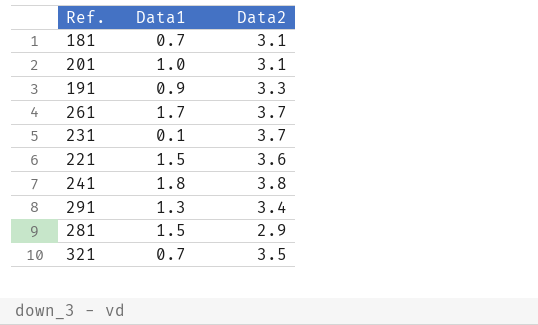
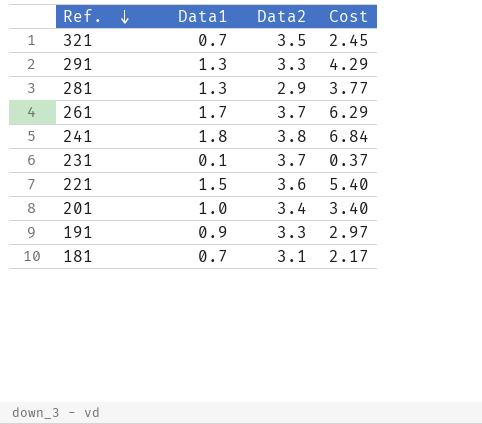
row order: none -> Ref. descending
column Cost | formula: none -> [Data1] * [Data2]
291 | Data2: 3.4 -> 3.3
281 | Data1: 1.5 -> 1.3
201 | Data2: 3.1 -> 3.4

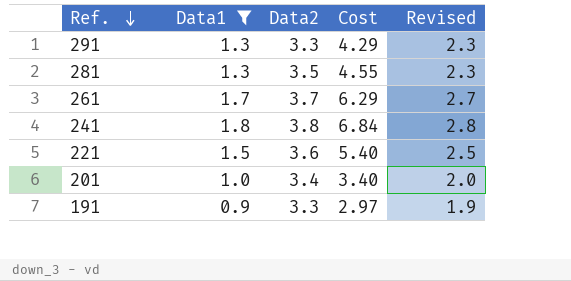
filter: none -> Data1 >= 0.9
column Revised | formula: none -> [Data1] + 1
281 | Data2: 2.9 -> 3.5
281 | Cost: 3.77 -> 4.55

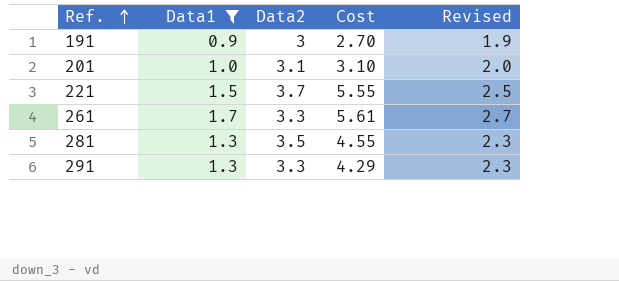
row order: Ref. descending -> Ref. ascending
row 241: 1.8 | 3.8 | 6.84 | 2.8 -> none
191 | Data2: 3.3 -> 3
191 | Cost: 2.97 -> 2.70
201 | Data2: 3.4 -> 3.1
201 | Cost: 3.40 -> 3.10
221 | Data2: 3.6 -> 3.7
221 | Cost: 5.40 -> 5.55
261 | Data2: 3.7 -> 3.3
261 | Cost: 6.29 -> 5.61

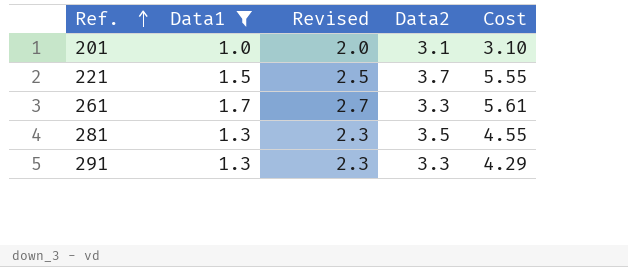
column Revised | position: 5 -> 3
row 191: 0.9 | 3 | 2.70 | 1.9 -> none

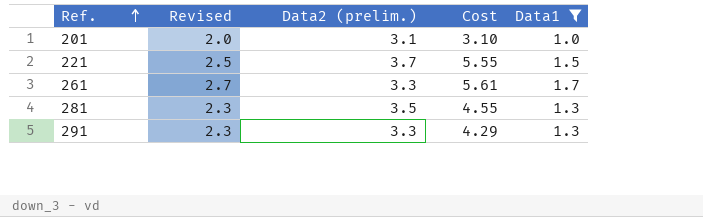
column name: Data2 -> Data2 (prelim.)
column Data1 | position: 2 -> 5

